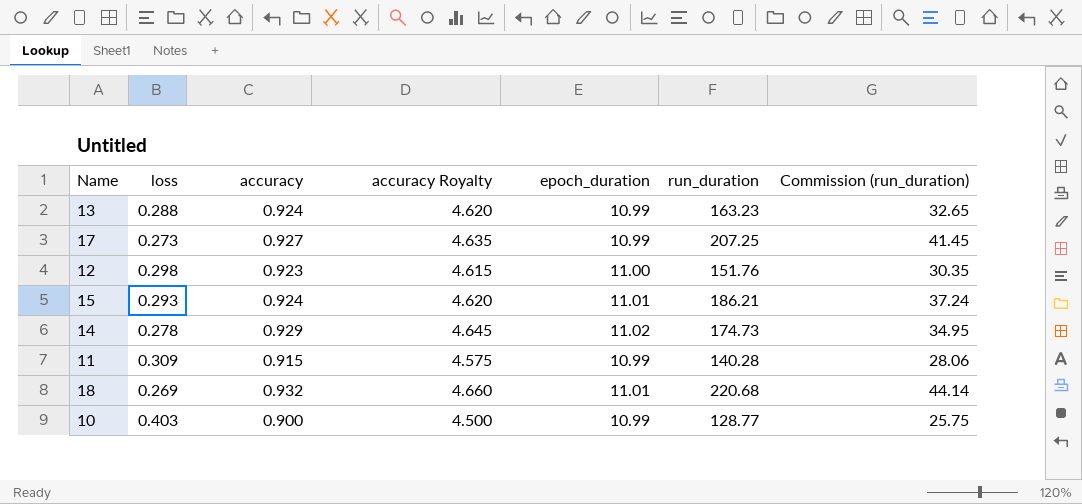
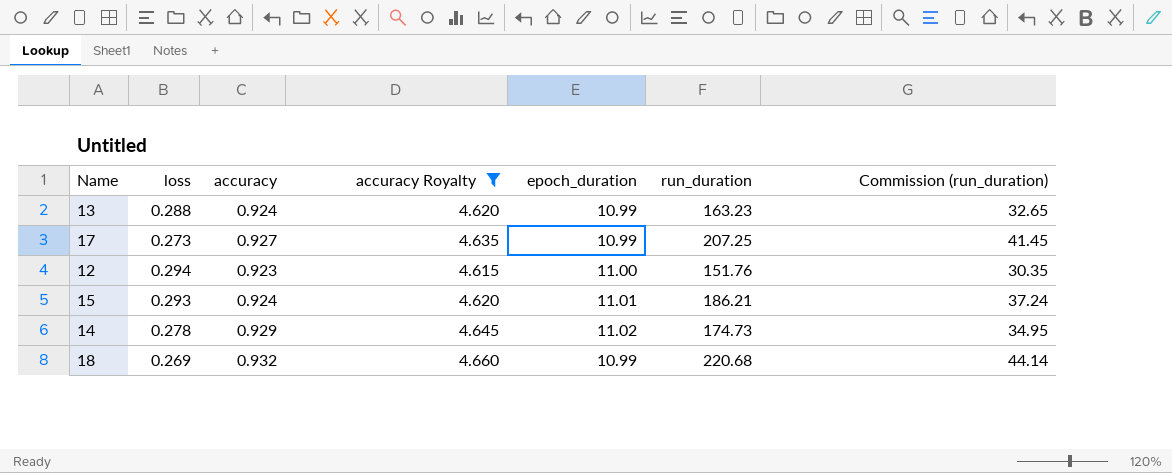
filter: none -> accuracy Royalty >= 4.615
12 | loss: 0.298 -> 0.294
18 | epoch_duration: 11.01 -> 10.99

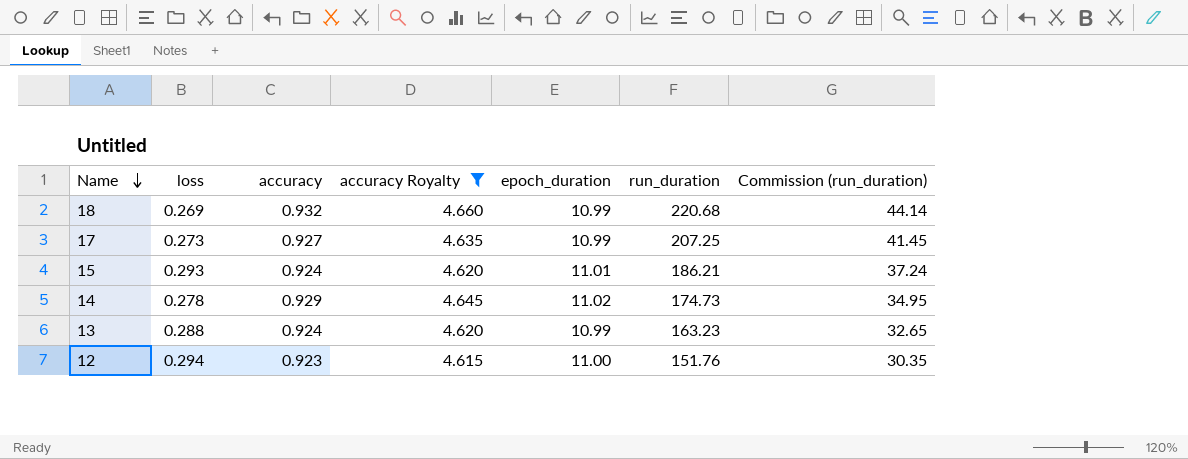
row order: none -> Name descending

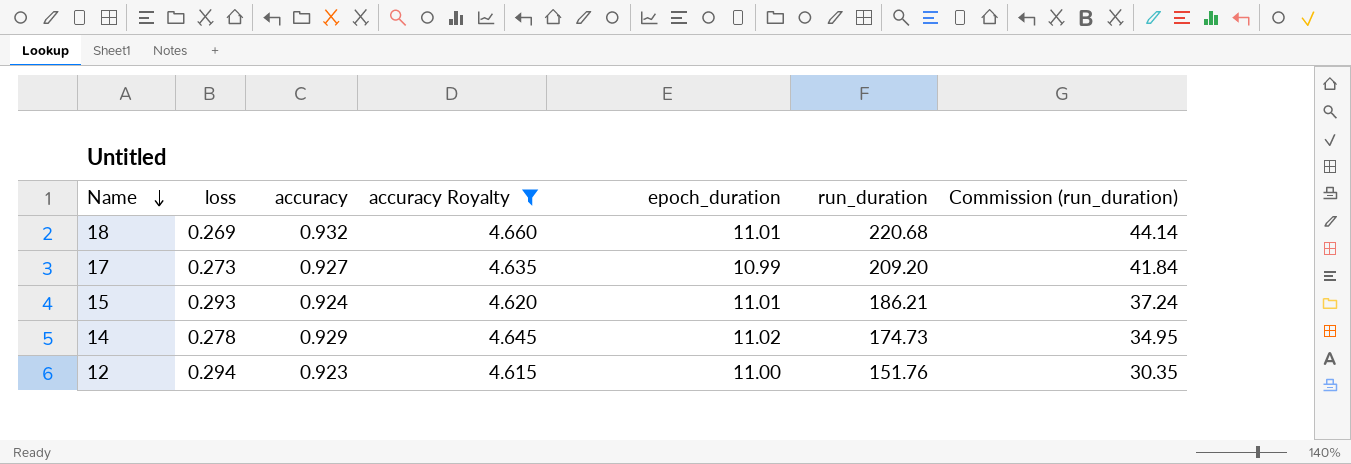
row 13: 0.288 | 0.924 | 4.620 | 10.99 | 163.23 | 32.65 -> none
18 | epoch_duration: 10.99 -> 11.01
17 | run_duration: 207.25 -> 209.20
17 | Commission (run_duration): 41.45 -> 41.84

